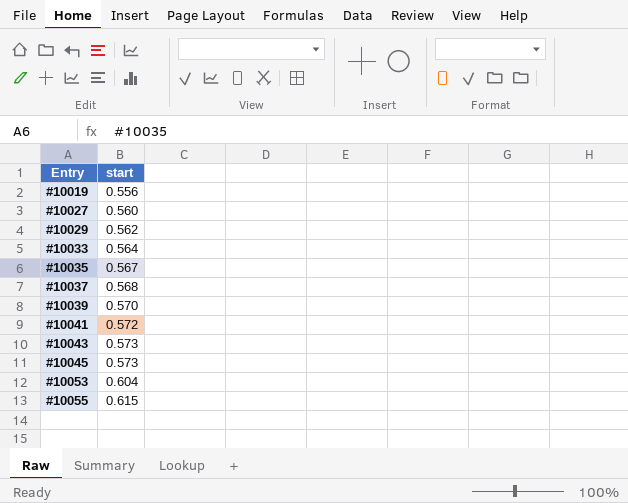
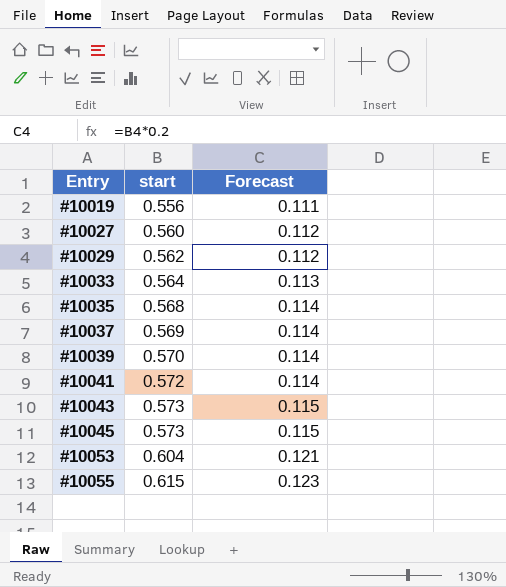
column Forecast | formula: none -> [start] * 0.2
#10035 | start: 0.567 -> 0.568
#10037 | start: 0.568 -> 0.569

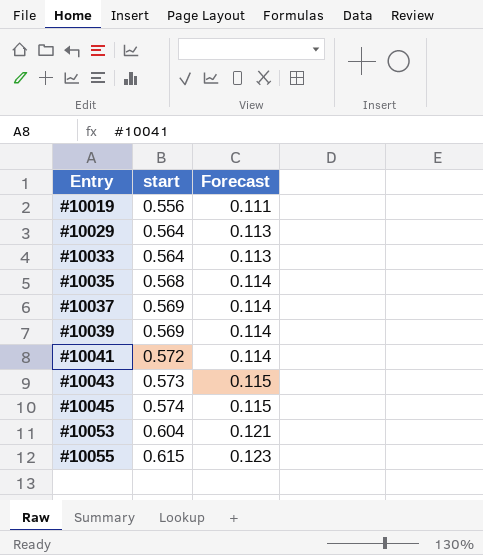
row #10027: 0.560 | 0.112 -> none
#10029 | start: 0.562 -> 0.564
#10029 | Forecast: 0.112 -> 0.113
#10039 | start: 0.570 -> 0.569
#10045 | start: 0.573 -> 0.574

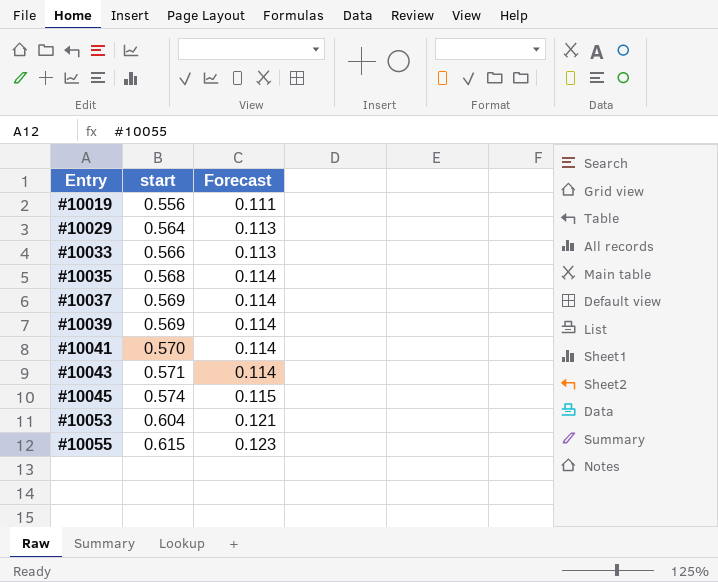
#10033 | start: 0.564 -> 0.566
#10041 | start: 0.572 -> 0.570
#10043 | start: 0.573 -> 0.571
#10043 | Forecast: 0.115 -> 0.114

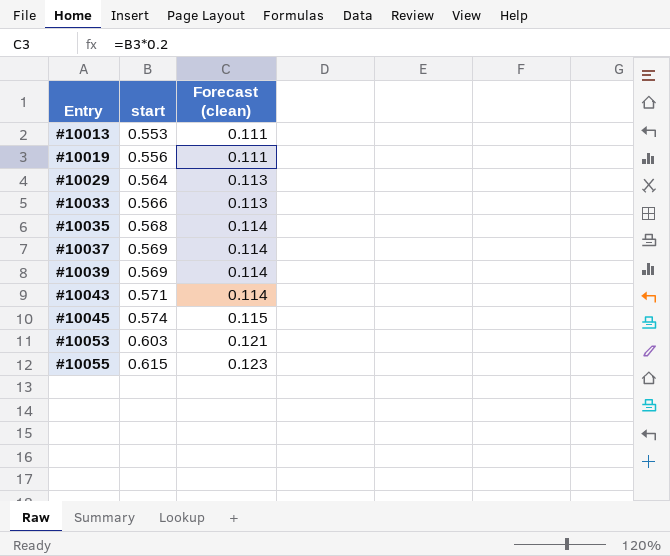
column name: Forecast -> Forecast (clean)
row #10041: 0.570 | 0.114 -> none
row #10013: none -> 0.553 | 0.111
#10053 | start: 0.604 -> 0.603

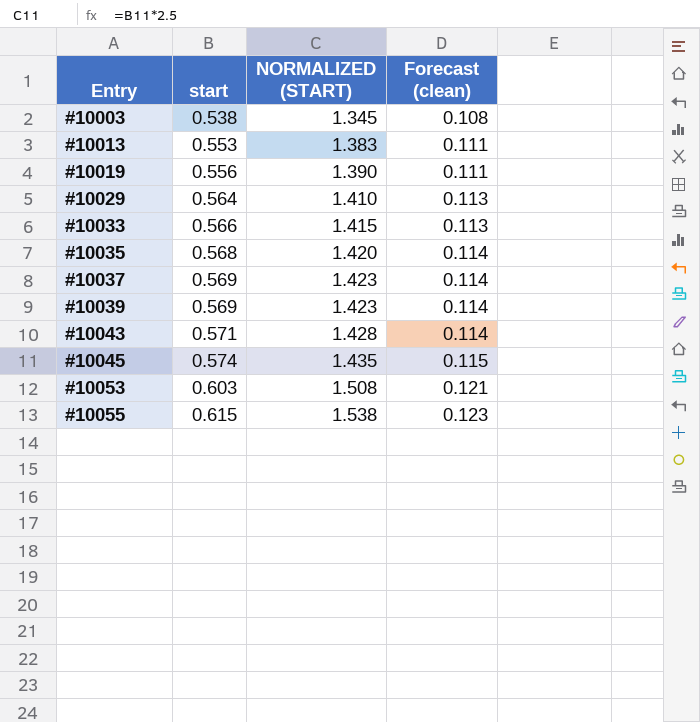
column NORMALIZED (START) | formula: none -> [start] * 2.5
row #10003: none -> 0.538 | 1.345 | 0.108

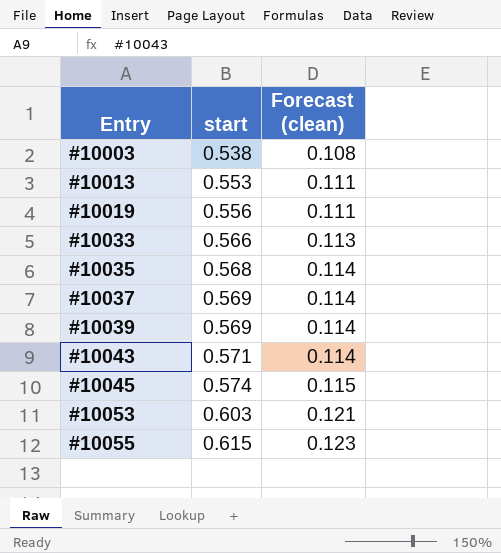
column NORMALIZED (START) | formula: [start] * 2.5 -> none
row #10029: 0.564 | 1.410 | 0.113 -> none

